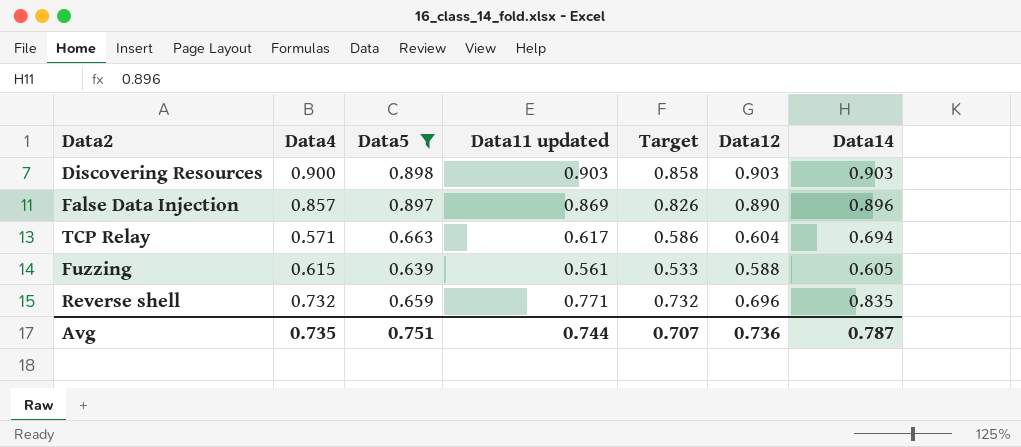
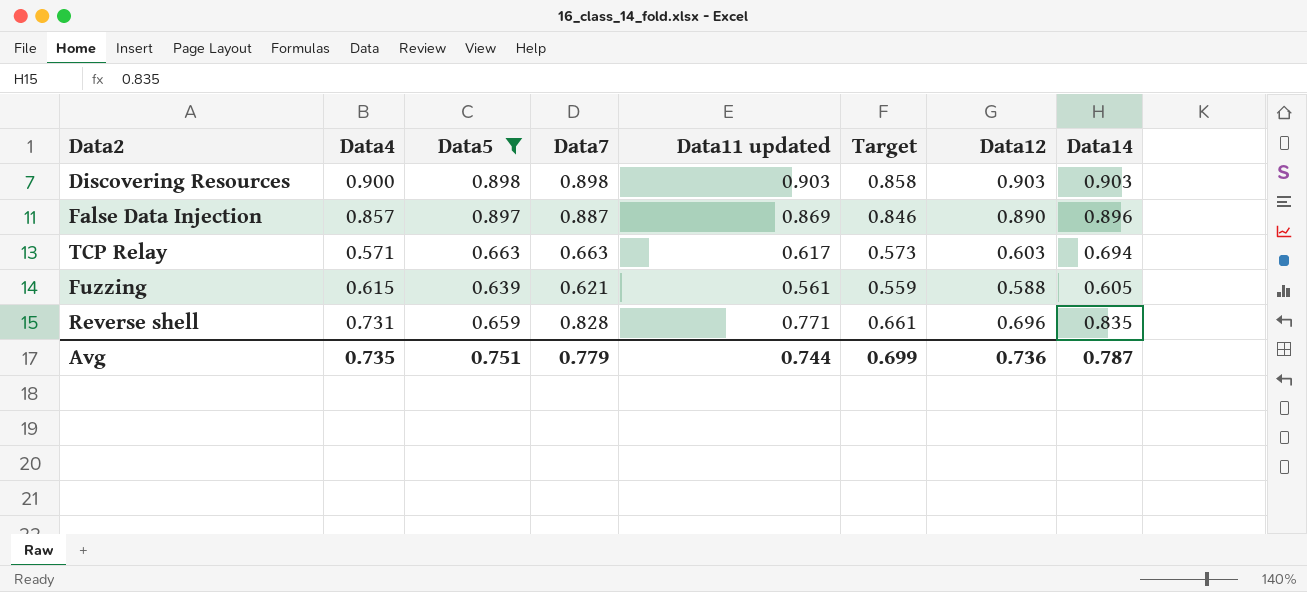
column Data7 | position: none -> 4
column Target | formula: [Data11 updated] * 0.95 -> [Data12] * 0.95
TCP Relay | Data12: 0.604 -> 0.603
Reverse shell | Data4: 0.732 -> 0.731
Avg | Target: 0.707 -> 0.699

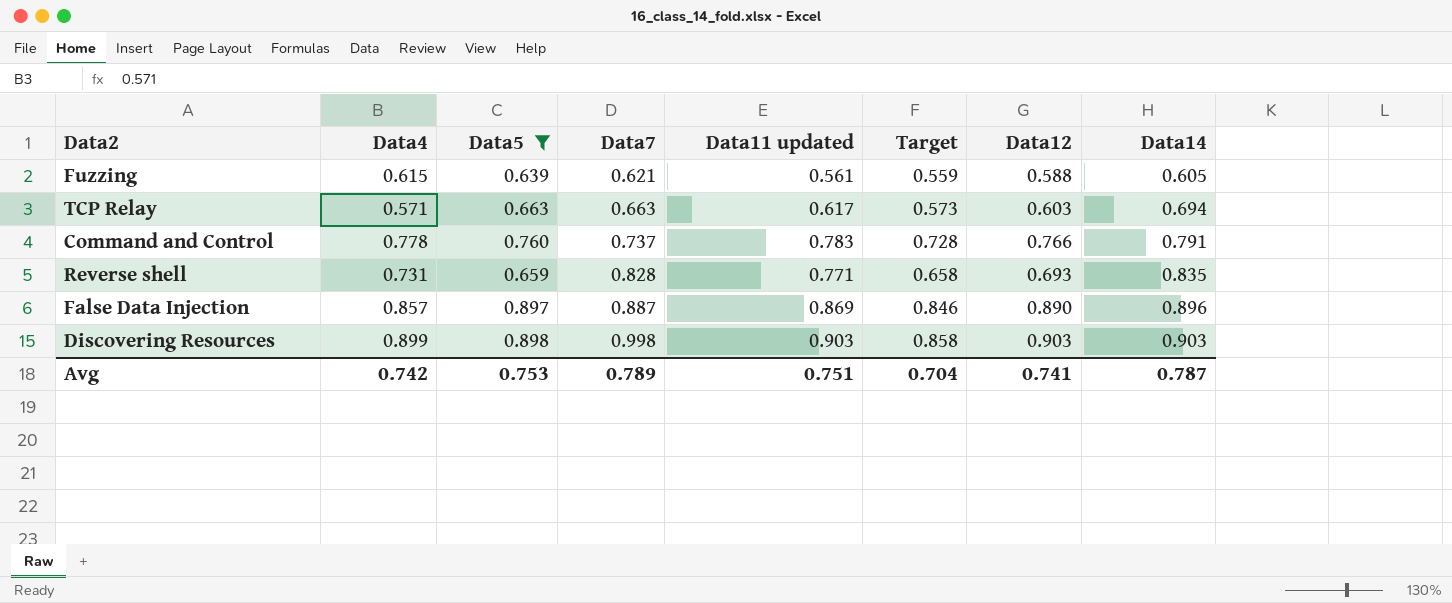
row order: none -> Data7 ascending
row Command and Control: none -> 0.778 | 0.760 | 0.737 | 0.783 | 0.728 | 0.766 | 0.791
Reverse shell | Target: 0.661 -> 0.658
Reverse shell | Data12: 0.696 -> 0.693
Discovering Resources | Data4: 0.900 -> 0.899
Discovering Resources | Data7: 0.898 -> 0.998
Avg | Data4: 0.735 -> 0.742
Avg | Data5: 0.751 -> 0.753
Avg | Data7: 0.779 -> 0.789
Avg | Data11 updated: 0.744 -> 0.751
Avg | Target: 0.699 -> 0.704
Avg | Data12: 0.736 -> 0.741

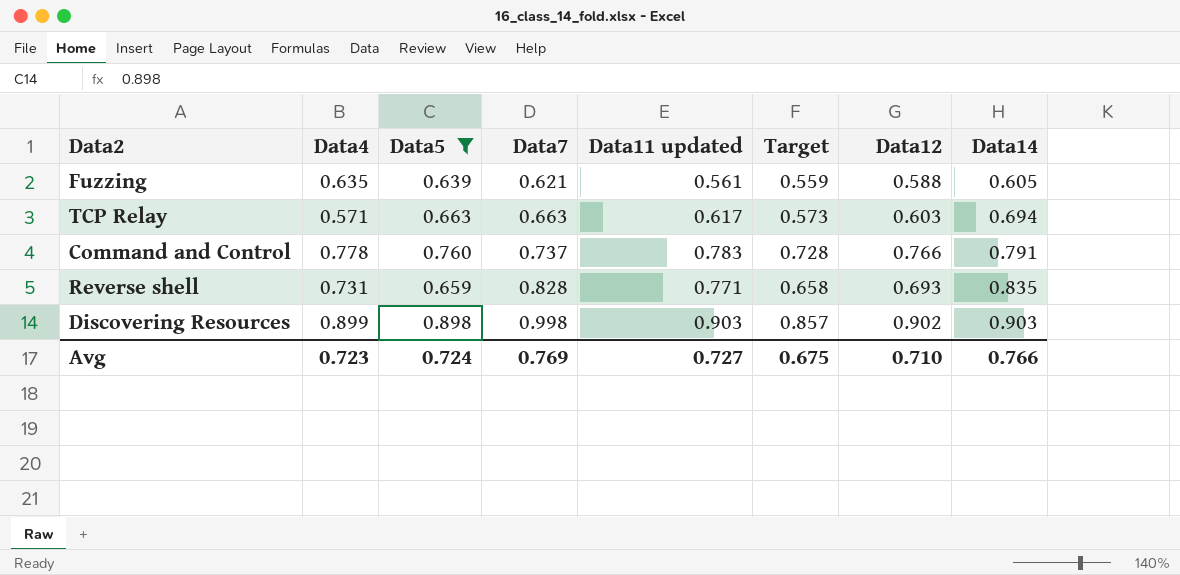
row False Data Injection: 0.857 | 0.897 | 0.887 | 0.869 | 0.846 | 0.890 | 0.896 -> none
Fuzzing | Data4: 0.615 -> 0.635
Discovering Resources | Target: 0.858 -> 0.857
Discovering Resources | Data12: 0.903 -> 0.902
Avg | Data4: 0.742 -> 0.723
Avg | Data5: 0.753 -> 0.724
Avg | Data7: 0.789 -> 0.769
Avg | Data11 updated: 0.751 -> 0.727
Avg | Target: 0.704 -> 0.675
Avg | Data12: 0.741 -> 0.710
Avg | Data14: 0.787 -> 0.766

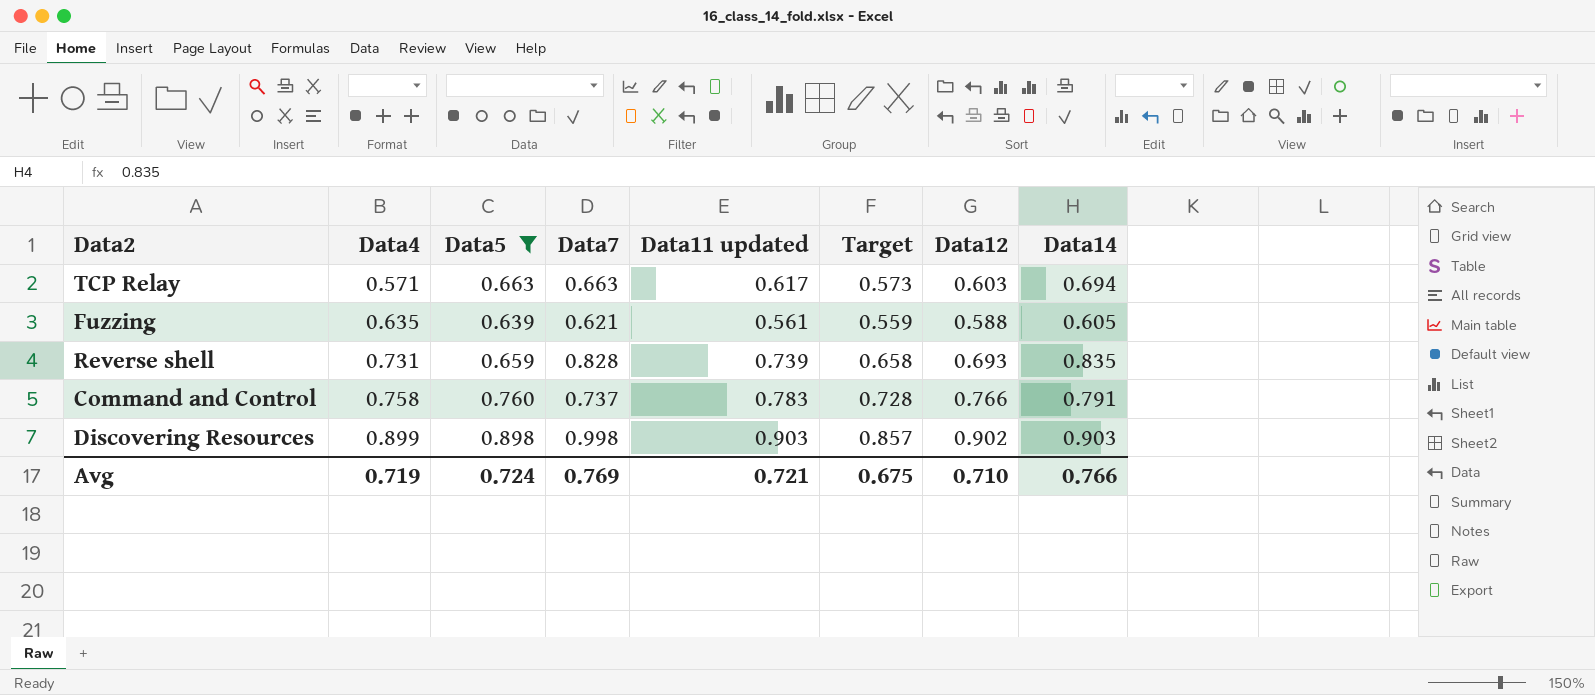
row order: Data7 ascending -> Data4 ascending
Reverse shell | Data11 updated: 0.771 -> 0.739
Command and Control | Data4: 0.778 -> 0.758
Avg | Data4: 0.723 -> 0.719
Avg | Data11 updated: 0.727 -> 0.721

